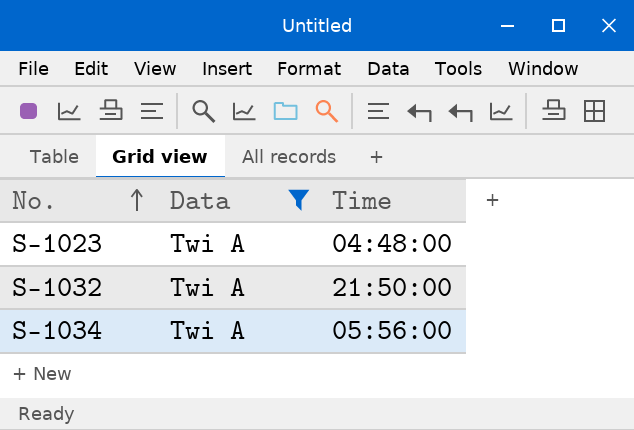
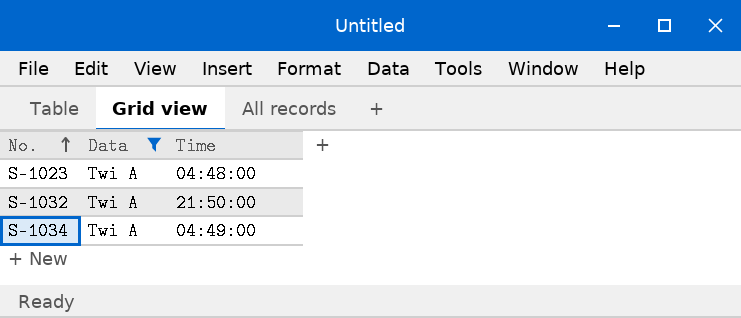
S-1034 | Time: 05:56:00 -> 04:49:00

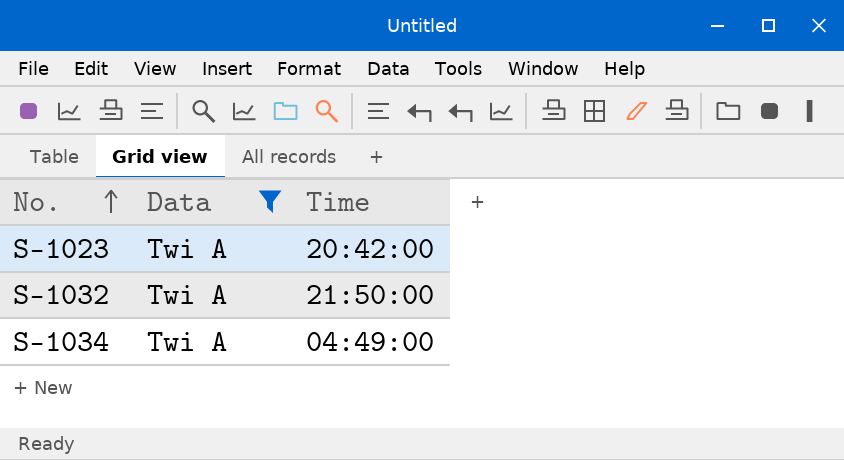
S-1023 | Time: 04:48:00 -> 20:42:00

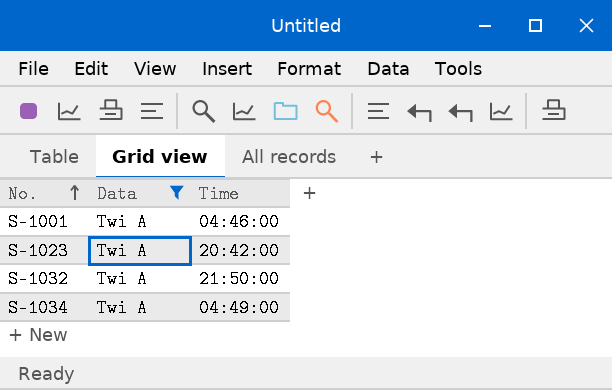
row S-1001: none -> Twi A | 04:46:00

